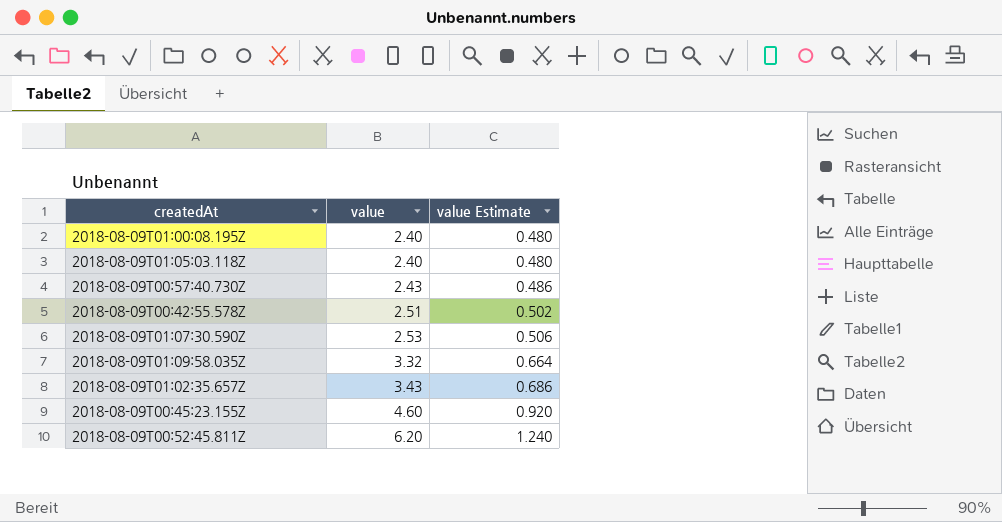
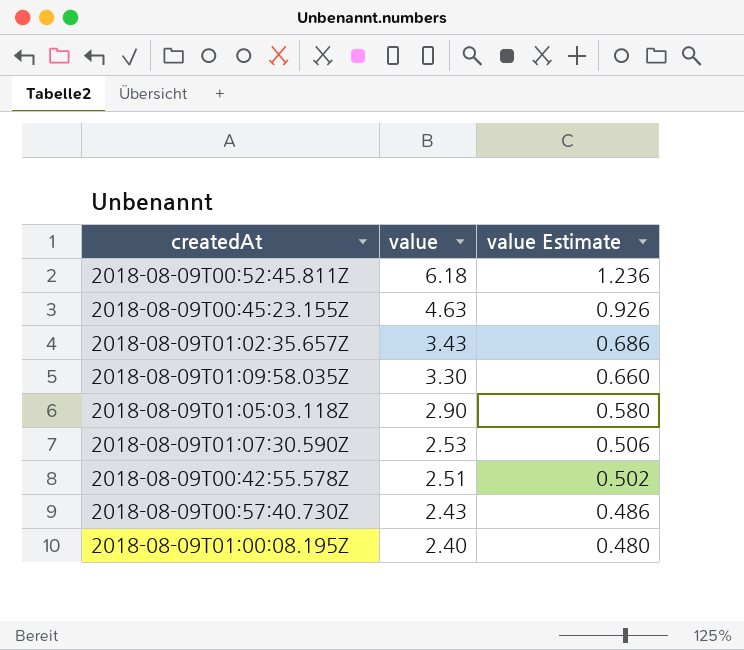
row order: value ascending -> value descending
2018-08-09T00:52:45.811Z | value: 6.20 -> 6.18
2018-08-09T00:52:45.811Z | value Estimate: 1.240 -> 1.236
2018-08-09T00:45:23.155Z | value: 4.60 -> 4.63
2018-08-09T00:45:23.155Z | value Estimate: 0.920 -> 0.926
2018-08-09T01:09:58.035Z | value: 3.32 -> 3.30
2018-08-09T01:09:58.035Z | value Estimate: 0.664 -> 0.660
2018-08-09T01:05:03.118Z | value: 2.40 -> 2.90
2018-08-09T01:05:03.118Z | value Estimate: 0.480 -> 0.580

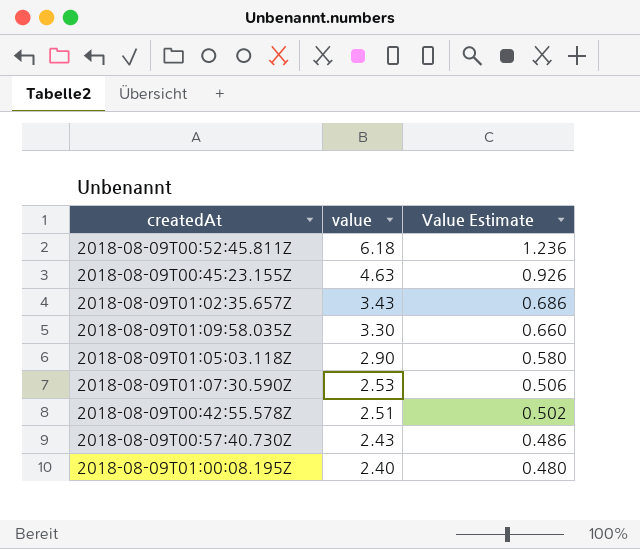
column name: value Estimate -> Value Estimate

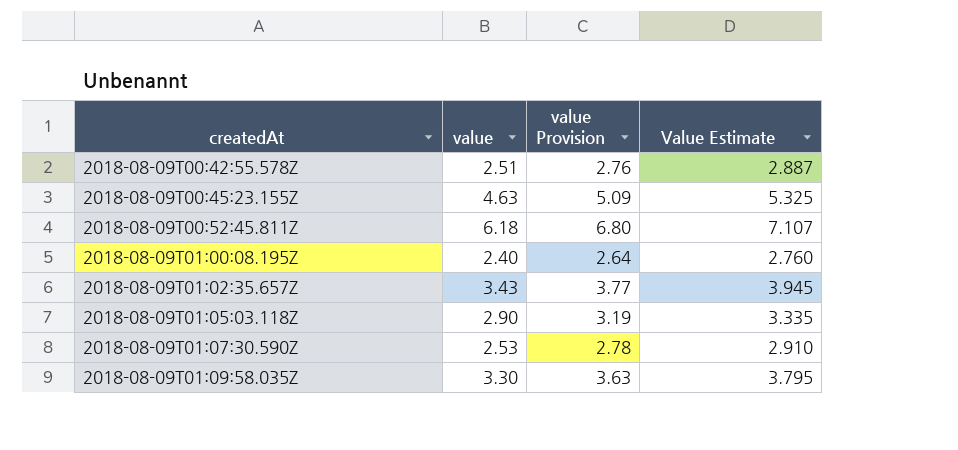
row order: value descending -> createdAt ascending
column value Provision | formula: none -> [value] * 1.1
column Value Estimate | formula: [value] * 0.2 -> [value] * 1.15
row 2018-08-09T00:57:40.730Z: 2.43 | 0.486 -> none

